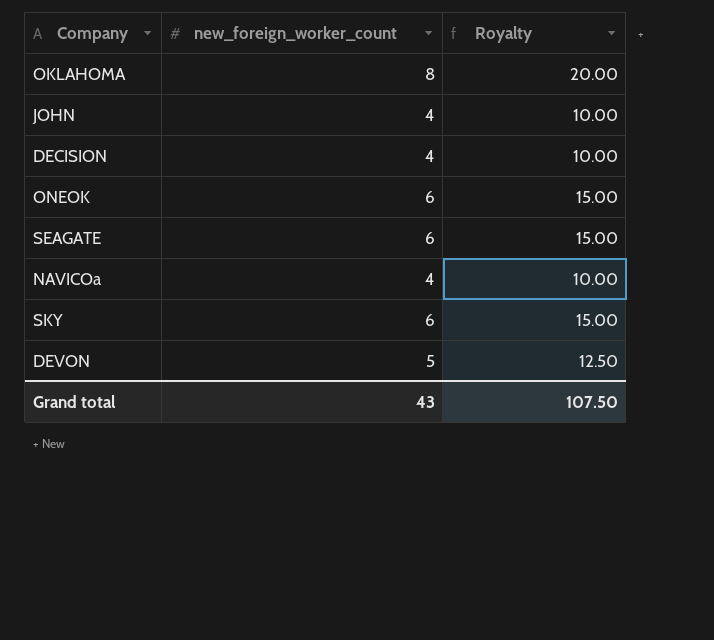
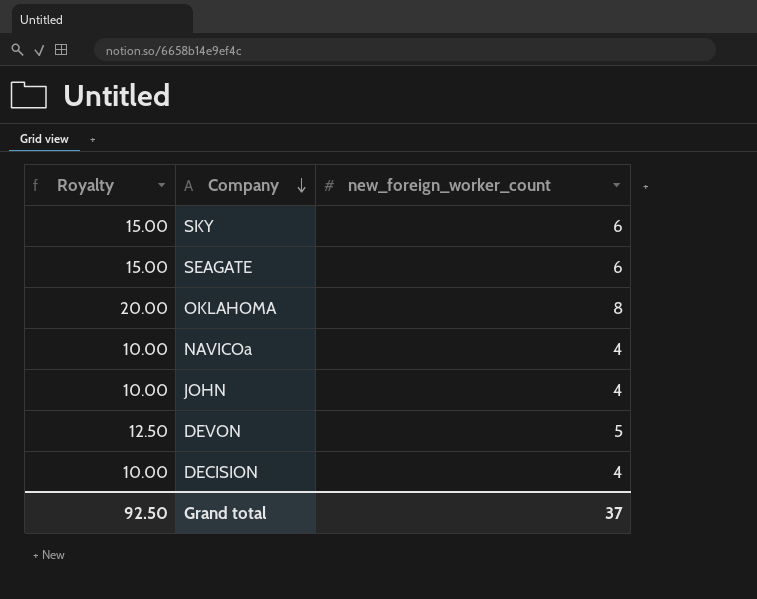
row order: none -> Company descending
column Royalty | position: 3 -> 1
row ONEOK: 6 | 15.00 -> none
Grand total | Royalty: 107.50 -> 92.50
Grand total | new_foreign_worker_count: 43 -> 37

